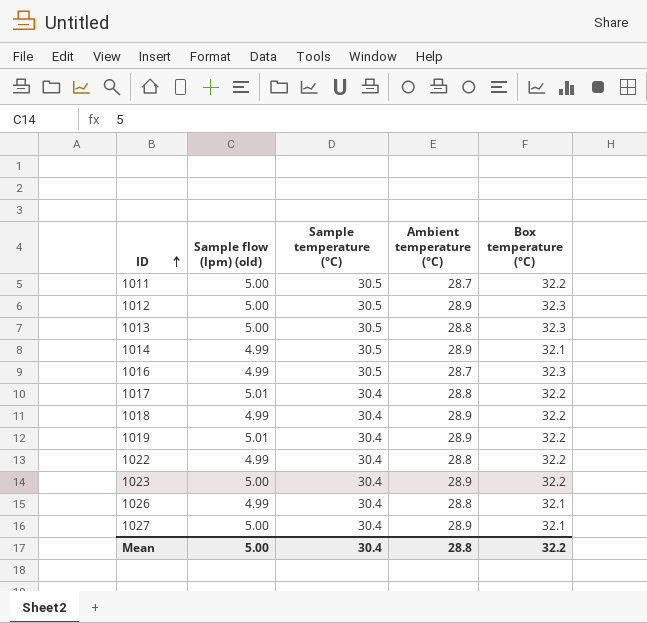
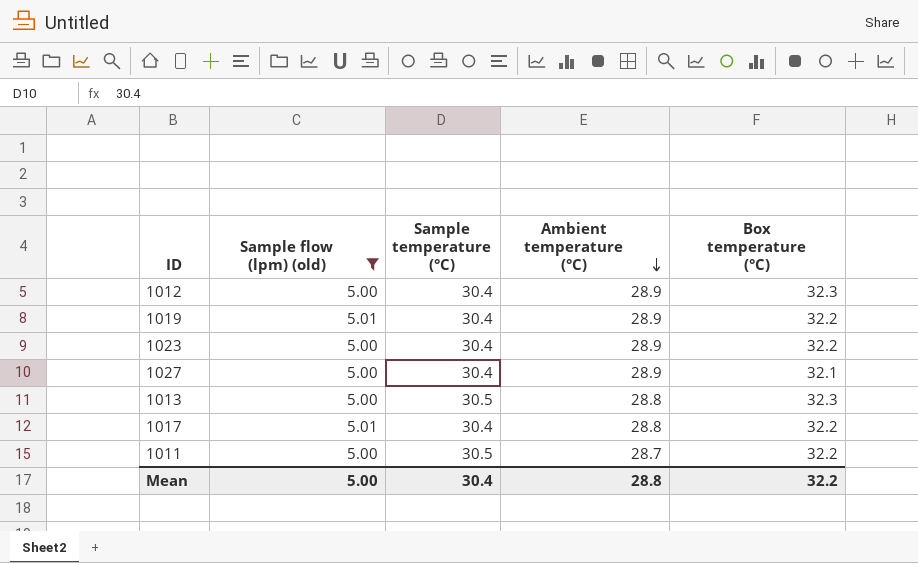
filter: none -> Sample flow (lpm) (old) != 4.99
row order: ID ascending -> Ambient temperature (°C) descending
1012 | Sample temperature (°C): 30.5 -> 30.4

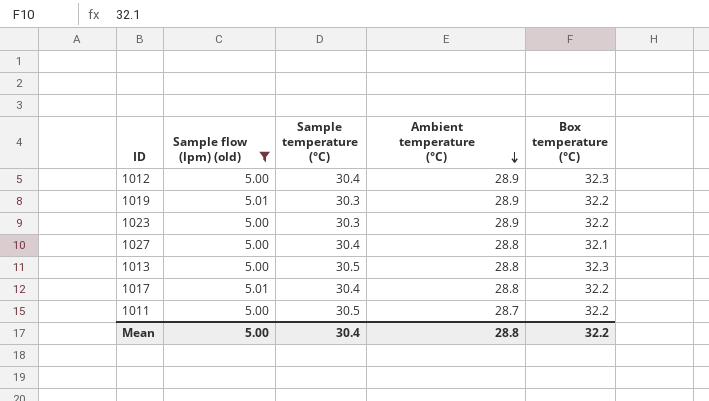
1019 | Sample temperature (°C): 30.4 -> 30.3
1023 | Sample temperature (°C): 30.4 -> 30.3
1027 | Ambient temperature (°C): 28.9 -> 28.8

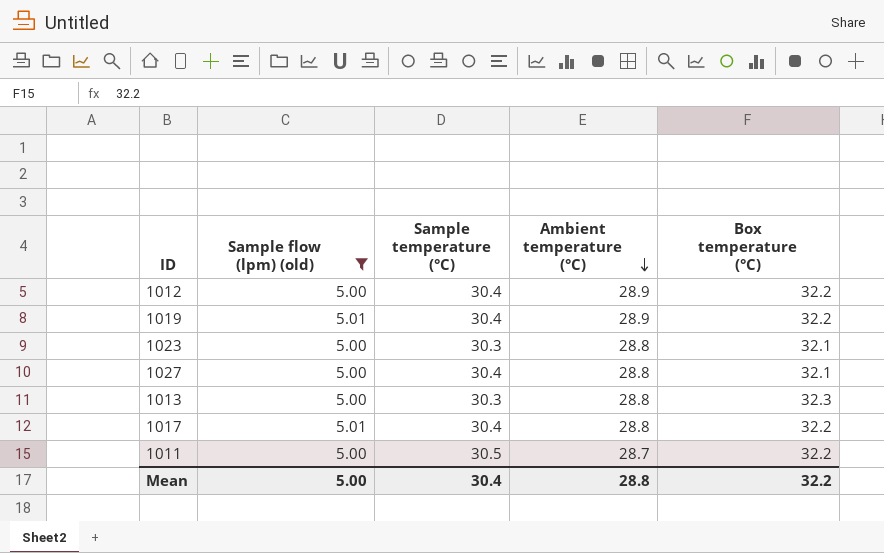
1012 | Box temperature (°C): 32.3 -> 32.2
1019 | Sample temperature (°C): 30.3 -> 30.4
1023 | Ambient temperature (°C): 28.9 -> 28.8
1023 | Box temperature (°C): 32.2 -> 32.1
1013 | Sample temperature (°C): 30.5 -> 30.3

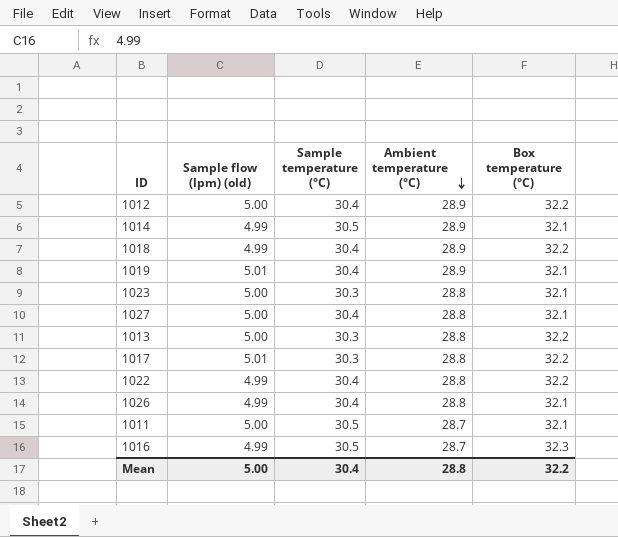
filter: Sample flow (lpm) (old) != 4.99 -> none
1019 | Box temperature (°C): 32.2 -> 32.1
1013 | Box temperature (°C): 32.3 -> 32.2
1017 | Sample temperature (°C): 30.4 -> 30.3
1011 | Box temperature (°C): 32.2 -> 32.1

